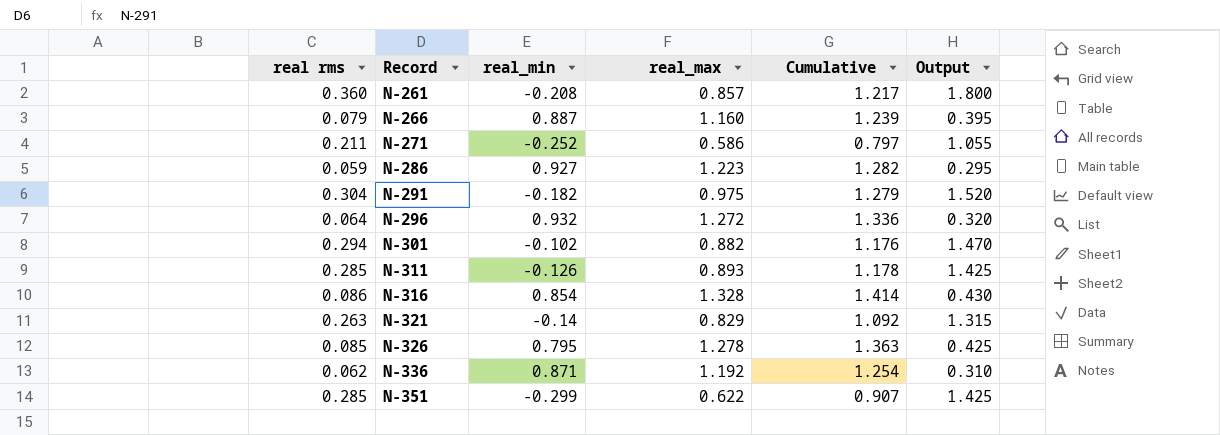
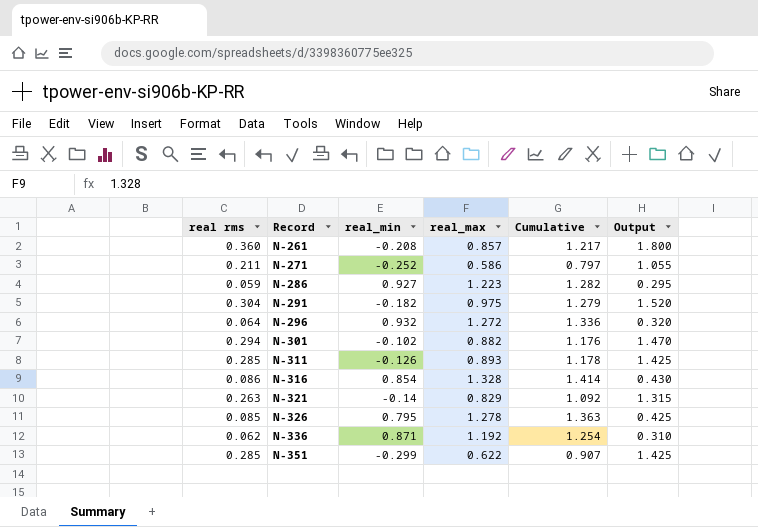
row N-266: 0.079 | 0.887 | 1.160 | 1.239 | 0.395 -> none

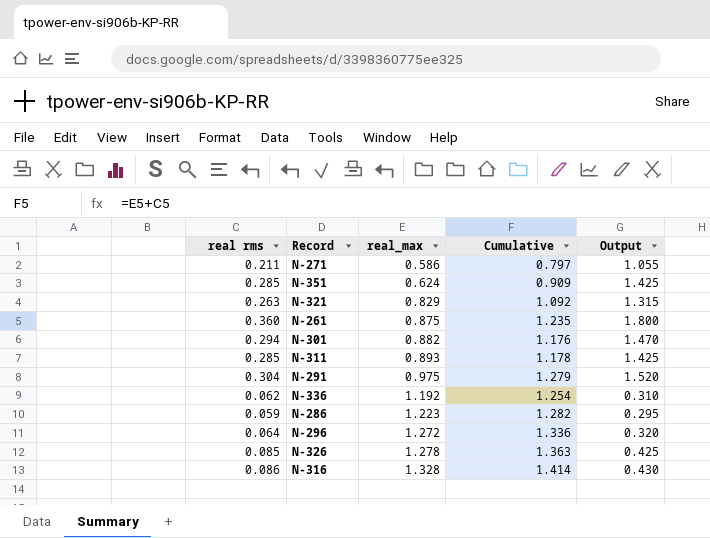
row order: Record ascending -> real_max ascending
column real_min | position: 3 -> none
N-351 | real_max: 0.622 -> 0.624
N-351 | Cumulative: 0.907 -> 0.909
N-261 | real_max: 0.857 -> 0.875
N-261 | Cumulative: 1.217 -> 1.235

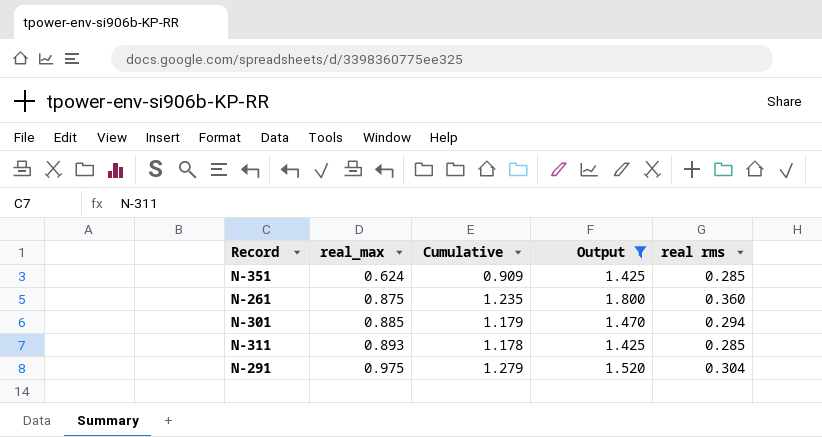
filter: none -> Output >= 1.425
column real rms | position: 1 -> 5
N-301 | real_max: 0.882 -> 0.885
N-301 | Cumulative: 1.176 -> 1.179

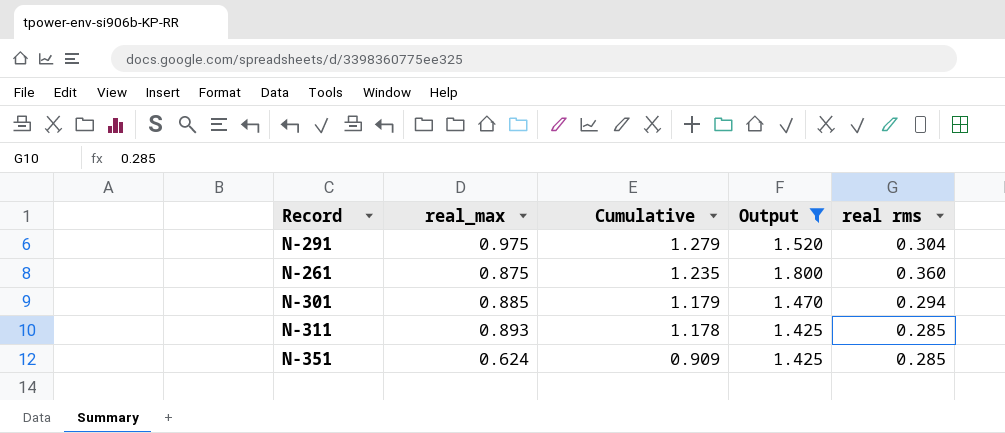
row order: real_max ascending -> Cumulative descending

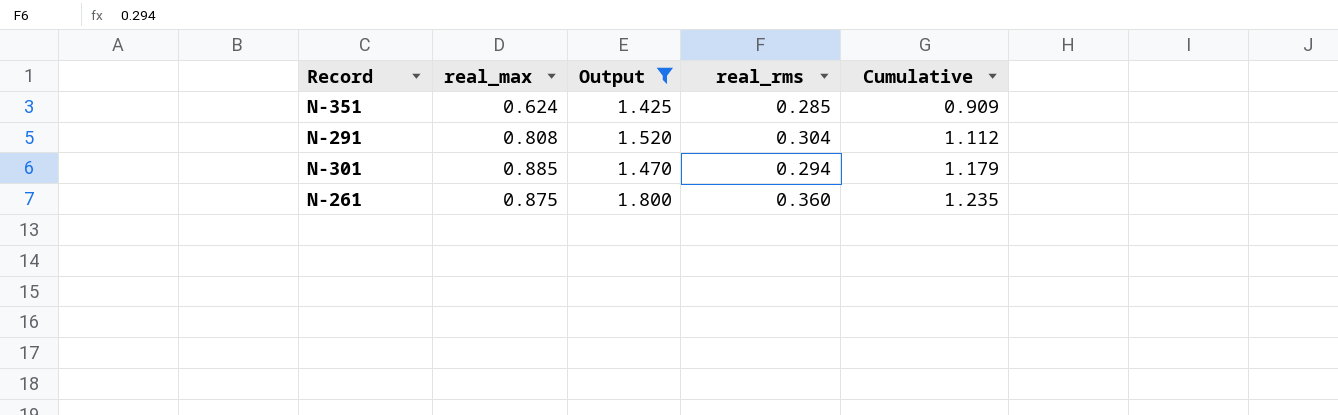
row order: Cumulative descending -> Cumulative ascending
column name: real rms -> real_rms
column Cumulative | position: 3 -> 5
row N-311: 0.893 | 1.178 | 1.425 | 0.285 -> none
N-291 | real_max: 0.975 -> 0.808
N-291 | Cumulative: 1.279 -> 1.112

